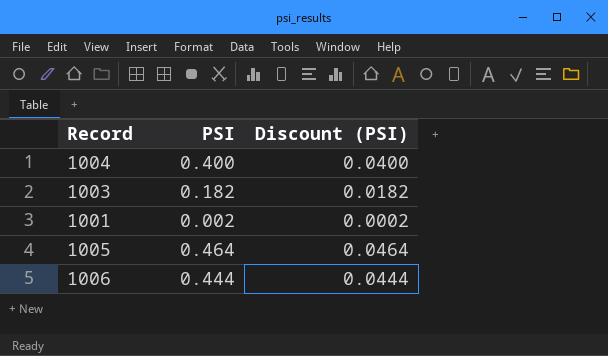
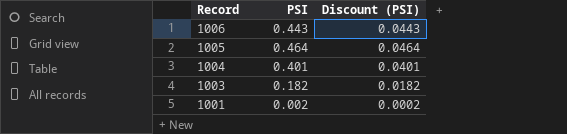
row order: none -> Record descending
1006 | PSI: 0.444 -> 0.443
1006 | Discount (PSI): 0.0444 -> 0.0443
1004 | PSI: 0.400 -> 0.401
1004 | Discount (PSI): 0.0400 -> 0.0401

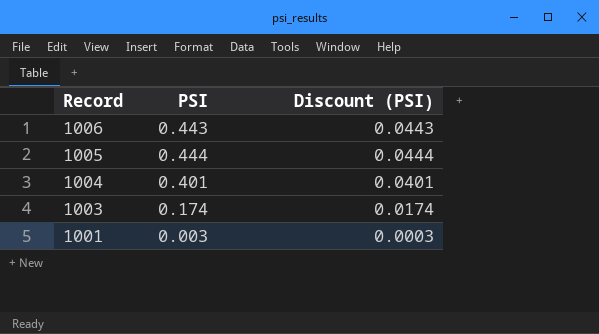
1005 | PSI: 0.464 -> 0.444
1005 | Discount (PSI): 0.0464 -> 0.0444
1003 | PSI: 0.182 -> 0.174
1003 | Discount (PSI): 0.0182 -> 0.0174
1001 | PSI: 0.002 -> 0.003
1001 | Discount (PSI): 0.0002 -> 0.0003

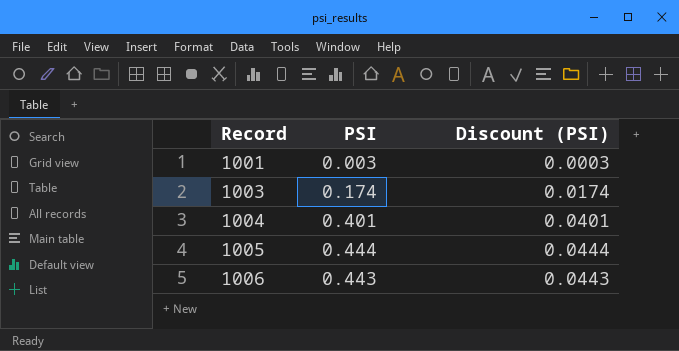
row order: Record descending -> Record ascending

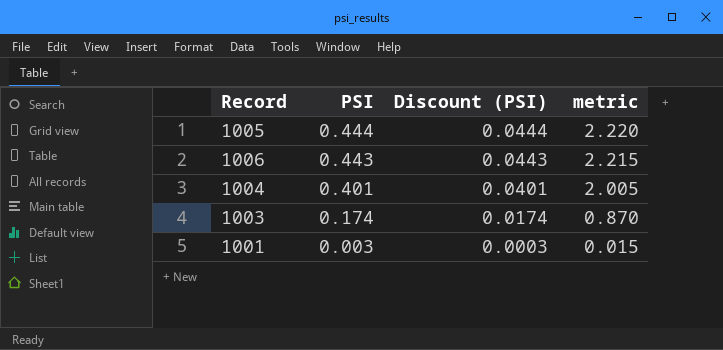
row order: Record ascending -> PSI descending
column metric | formula: none -> [PSI] * 5

